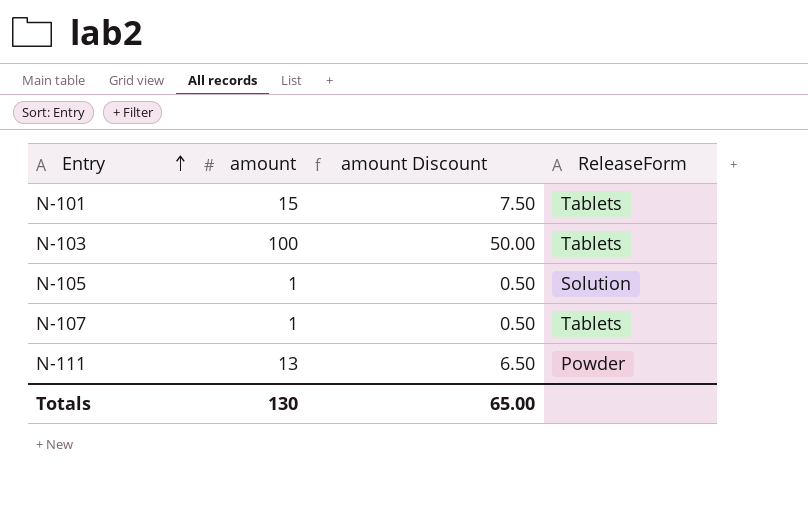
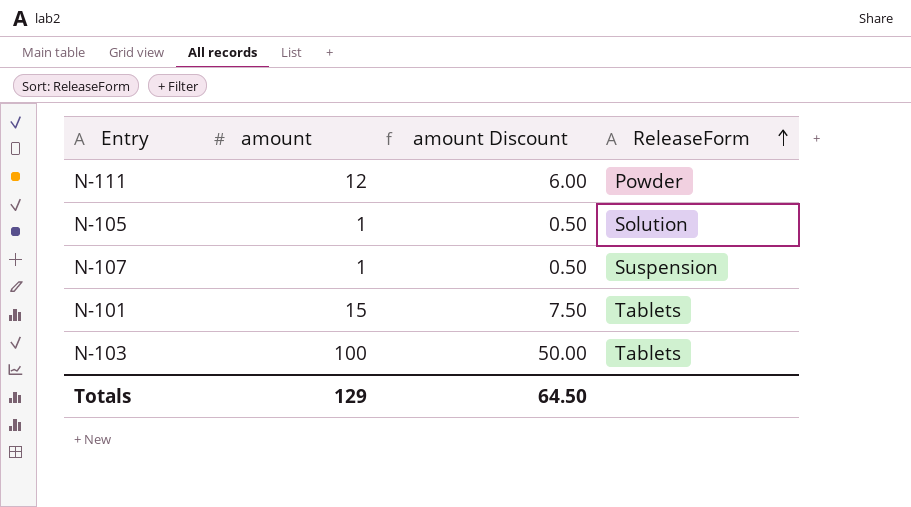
row order: Entry ascending -> ReleaseForm ascending
N-111 | amount: 13 -> 12
N-111 | amount Discount: 6.50 -> 6.00
N-107 | ReleaseForm: Tablets -> Suspension
Totals | amount: 130 -> 129
Totals | amount Discount: 65.00 -> 64.50

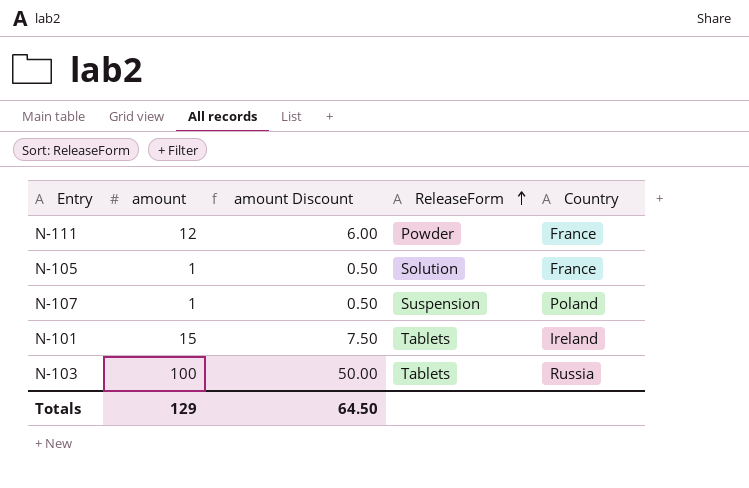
column Country | position: none -> 5

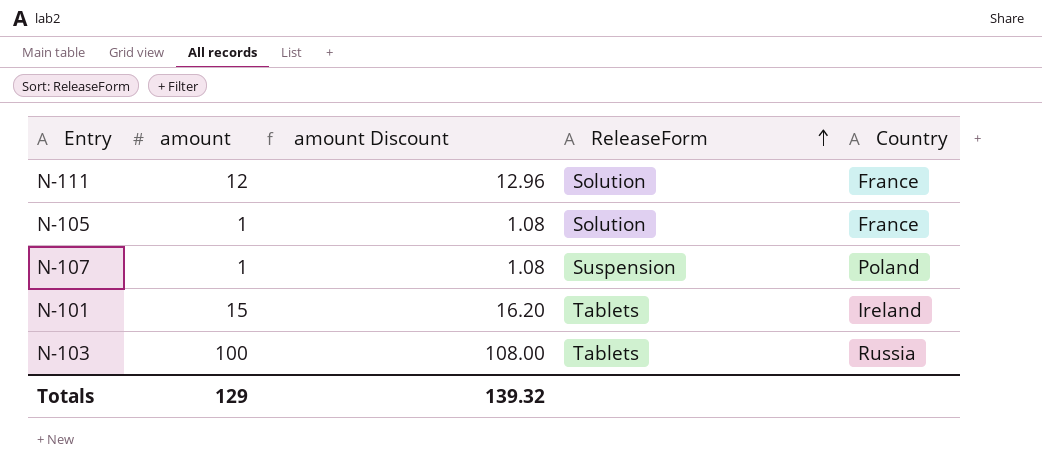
column amount Discount | formula: [amount] * 0.5 -> [amount] * 1.08
N-111 | ReleaseForm: Powder -> Solution
Totals | amount Discount: 64.50 -> 139.32

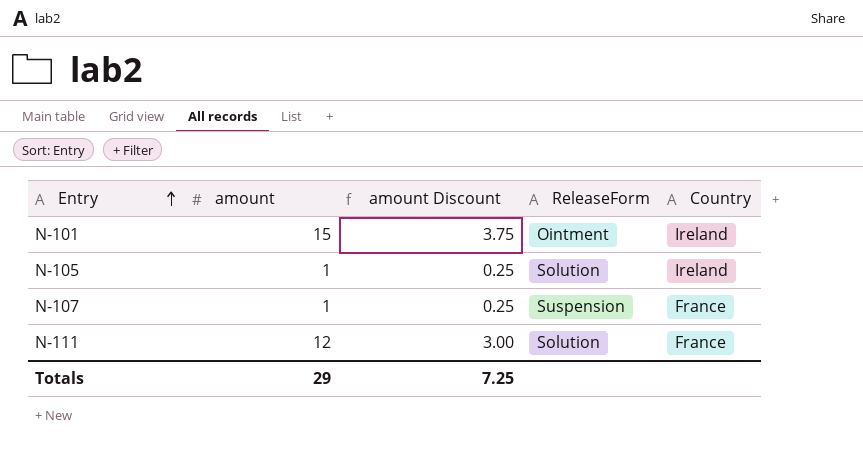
row order: ReleaseForm ascending -> Entry ascending
column amount Discount | formula: [amount] * 1.08 -> [amount] * 0.25
row N-103: 100 | 108.00 | Tablets | Russia -> none
N-101 | ReleaseForm: Tablets -> Ointment
N-105 | Country: France -> Ireland
N-107 | Country: Poland -> France
Totals | amount: 129 -> 29
Totals | amount Discount: 139.32 -> 7.25

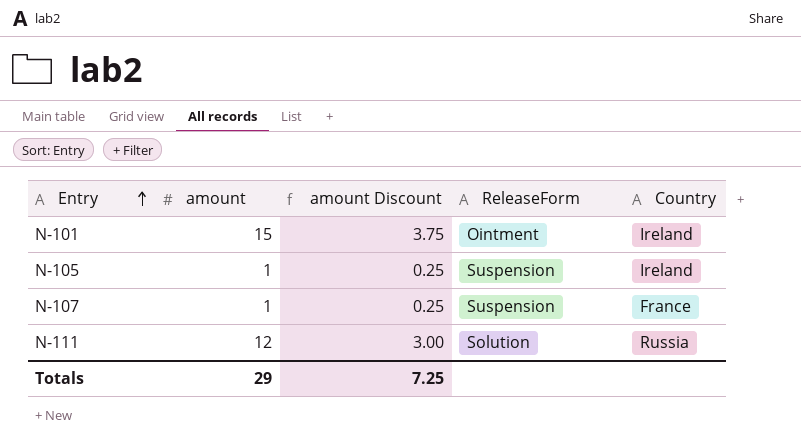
N-105 | ReleaseForm: Solution -> Suspension
N-111 | Country: France -> Russia

